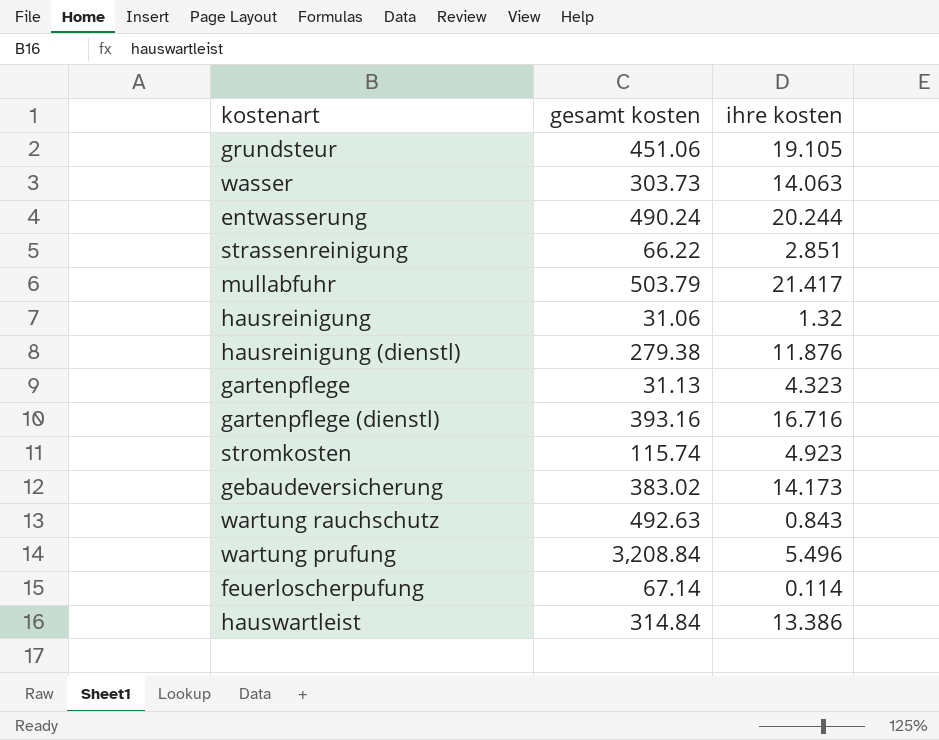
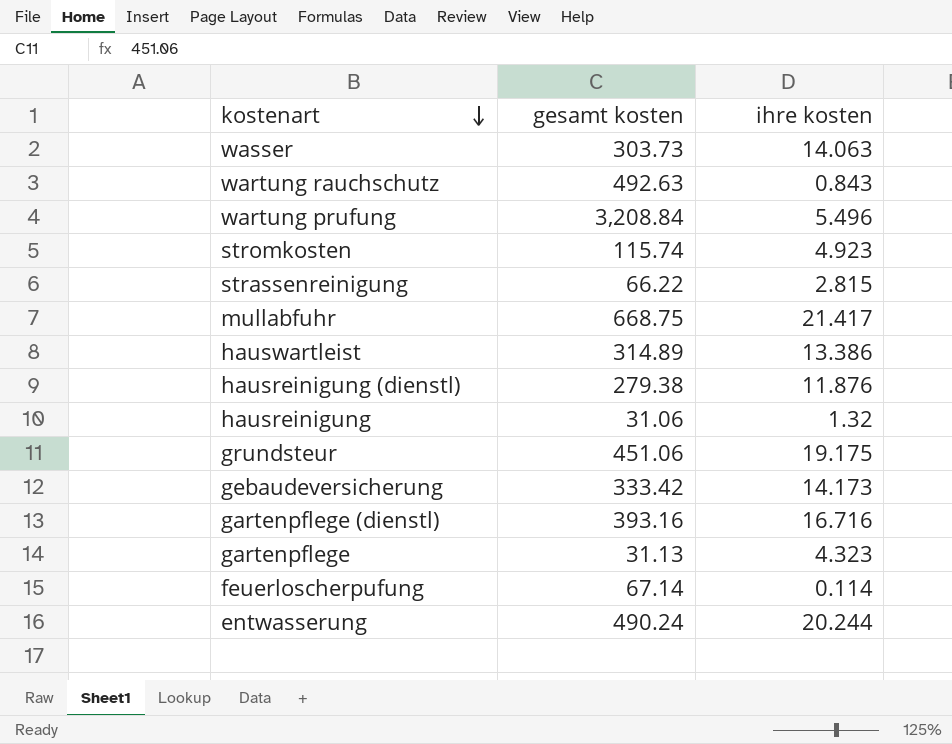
row order: none -> kostenart descending
strassenreinigung | ihre kosten: 2.851 -> 2.815
mullabfuhr | gesamt kosten: 503.79 -> 668.75
hauswartleist | gesamt kosten: 314.84 -> 314.89
grundsteur | ihre kosten: 19.105 -> 19.175
gebaudeversicherung | gesamt kosten: 383.02 -> 333.42

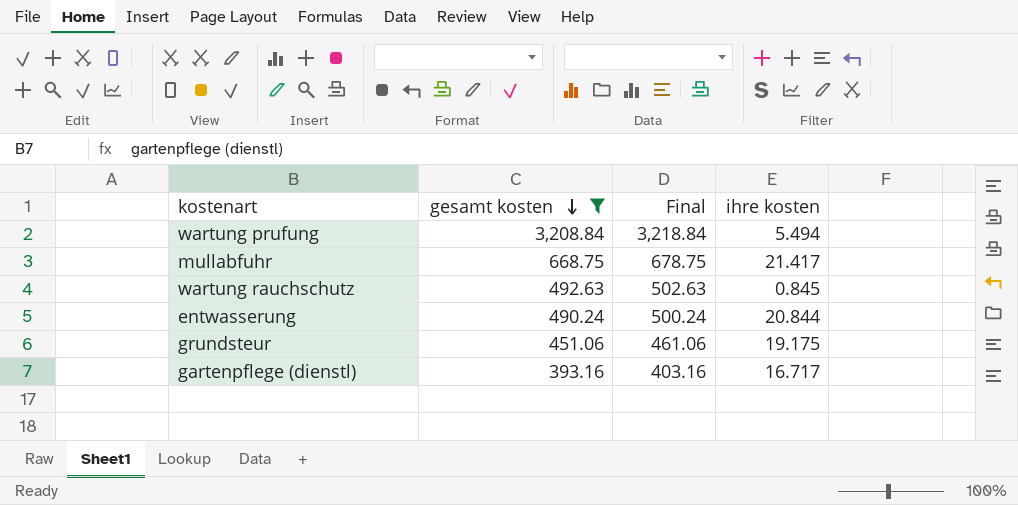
filter: none -> gesamt kosten >= 393.16
row order: kostenart descending -> gesamt kosten descending
column Final | formula: none -> [gesamt kosten] + 10
wartung prufung | ihre kosten: 5.496 -> 5.494
wartung rauchschutz | ihre kosten: 0.843 -> 0.845
entwasserung | ihre kosten: 20.244 -> 20.844
gartenpflege (dienstl) | ihre kosten: 16.716 -> 16.717

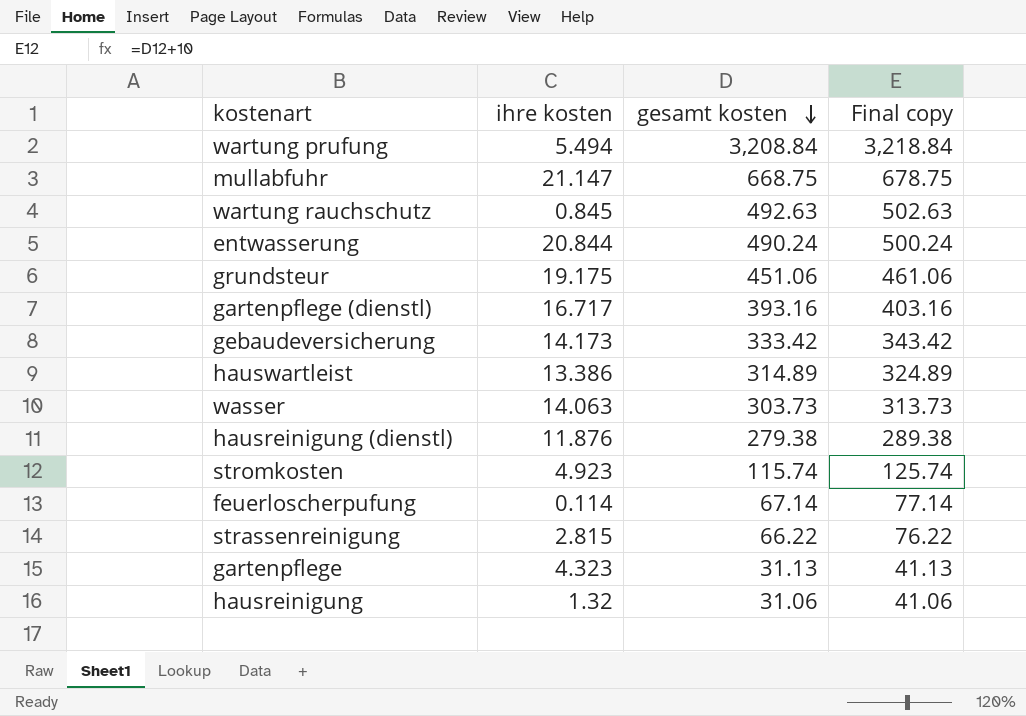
filter: gesamt kosten >= 393.16 -> none
column ihre kosten | position: 4 -> 2
column name: Final -> Final copy
mullabfuhr | ihre kosten: 21.417 -> 21.147

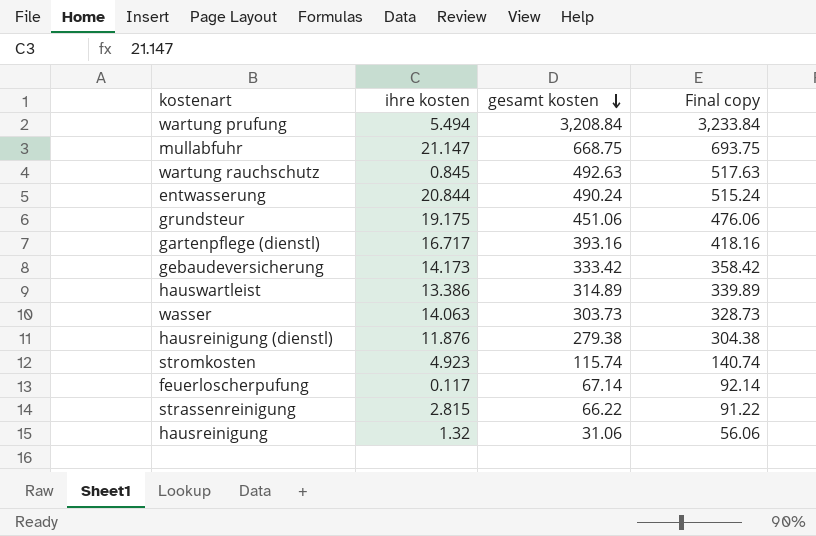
column Final copy | formula: [gesamt kosten] + 10 -> [gesamt kosten] + 25
row gartenpflege: 4.323 | 31.13 | 41.13 -> none
feuerloscherpufung | ihre kosten: 0.114 -> 0.117

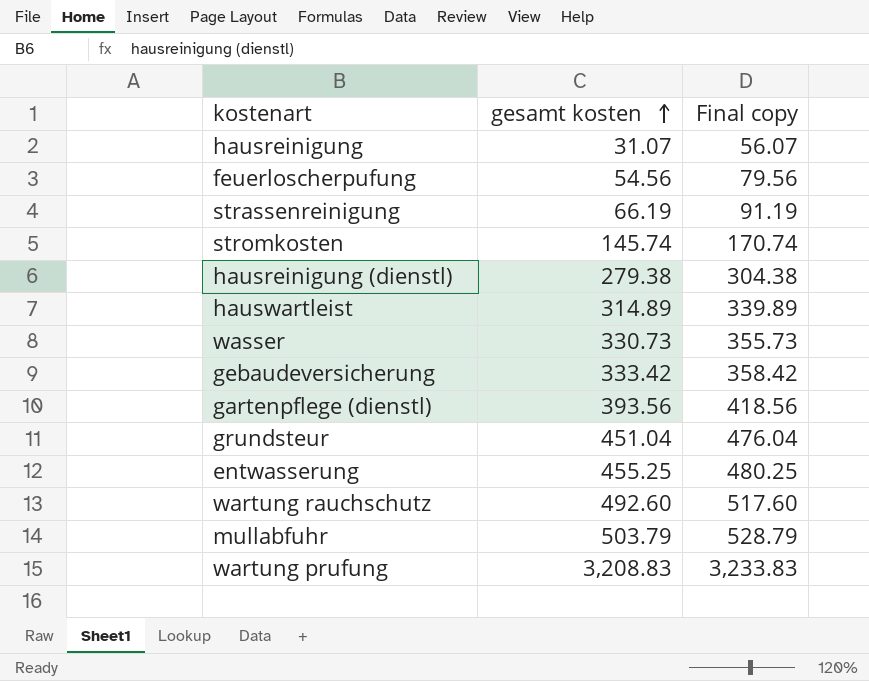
row order: gesamt kosten descending -> gesamt kosten ascending
column ihre kosten | position: 2 -> none
hausreinigung | gesamt kosten: 31.06 -> 31.07
hausreinigung | Final copy: 56.06 -> 56.07
feuerloscherpufung | gesamt kosten: 67.14 -> 54.56
feuerloscherpufung | Final copy: 92.14 -> 79.56
strassenreinigung | gesamt kosten: 66.22 -> 66.19
strassenreinigung | Final copy: 91.22 -> 91.19
stromkosten | gesamt kosten: 115.74 -> 145.74
stromkosten | Final copy: 140.74 -> 170.74
wasser | gesamt kosten: 303.73 -> 330.73
wasser | Final copy: 328.73 -> 355.73
gartenpflege (dienstl) | gesamt kosten: 393.16 -> 393.56
gartenpflege (dienstl) | Final copy: 418.16 -> 418.56
grundsteur | gesamt kosten: 451.06 -> 451.04
grundsteur | Final copy: 476.06 -> 476.04
entwasserung | gesamt kosten: 490.24 -> 455.25
entwasserung | Final copy: 515.24 -> 480.25
wartung rauchschutz | gesamt kosten: 492.63 -> 492.60
wartung rauchschutz | Final copy: 517.63 -> 517.60
mullabfuhr | gesamt kosten: 668.75 -> 503.79
mullabfuhr | Final copy: 693.75 -> 528.79
wartung prufung | gesamt kosten: 3,208.84 -> 3,208.83
wartung prufung | Final copy: 3,233.84 -> 3,233.83

